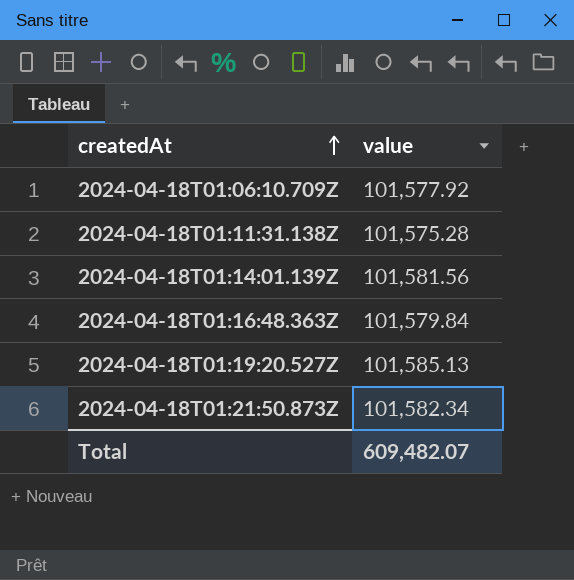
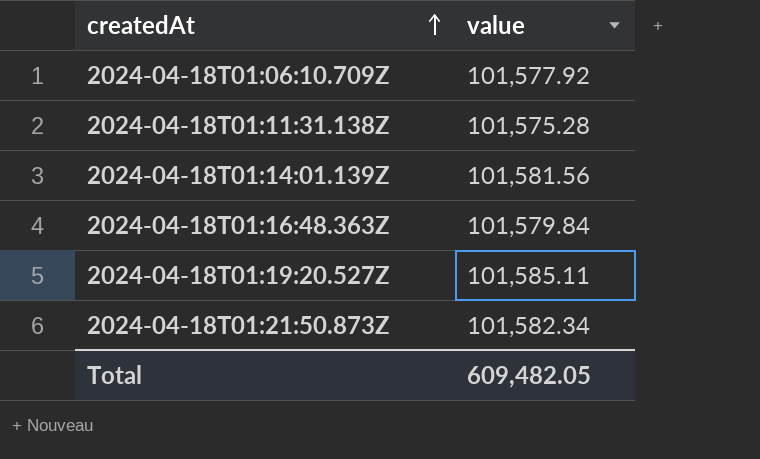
2024-04-18T01:19:20.527Z | value: 101,585.13 -> 101,585.11
Total | value: 609,482.07 -> 609,482.05

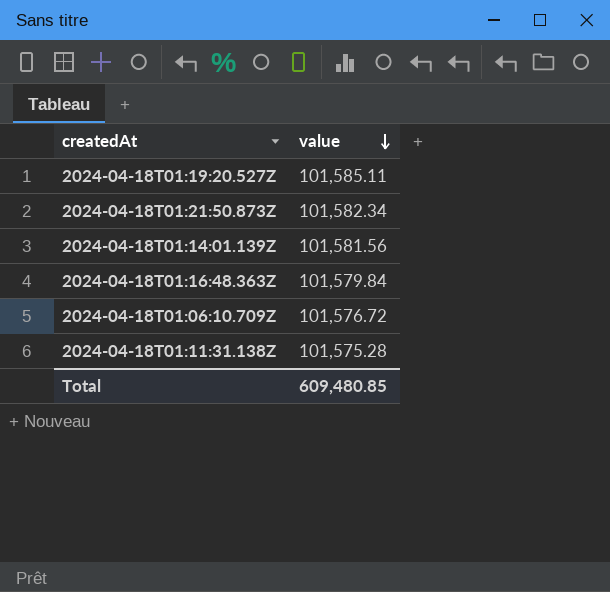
row order: createdAt ascending -> value descending
2024-04-18T01:06:10.709Z | value: 101,577.92 -> 101,576.72
Total | value: 609,482.05 -> 609,480.85

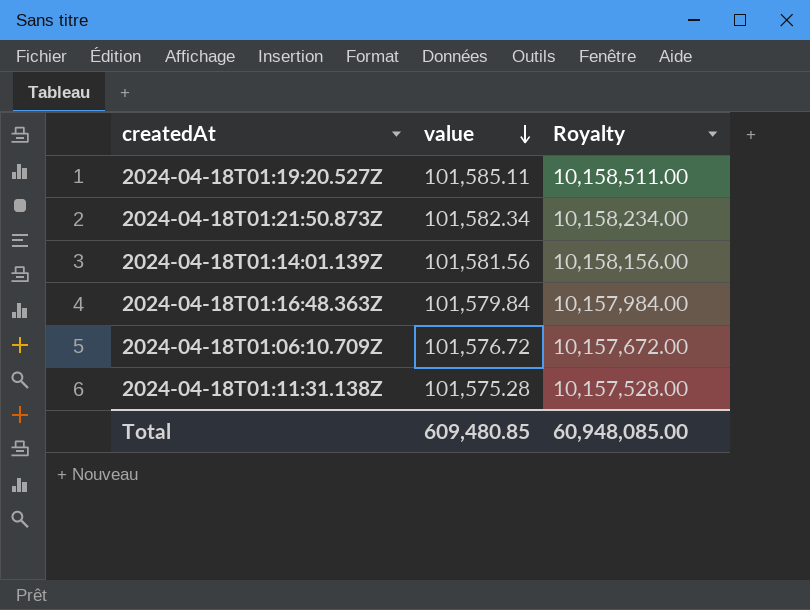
column Royalty | formula: none -> [value] * 100

